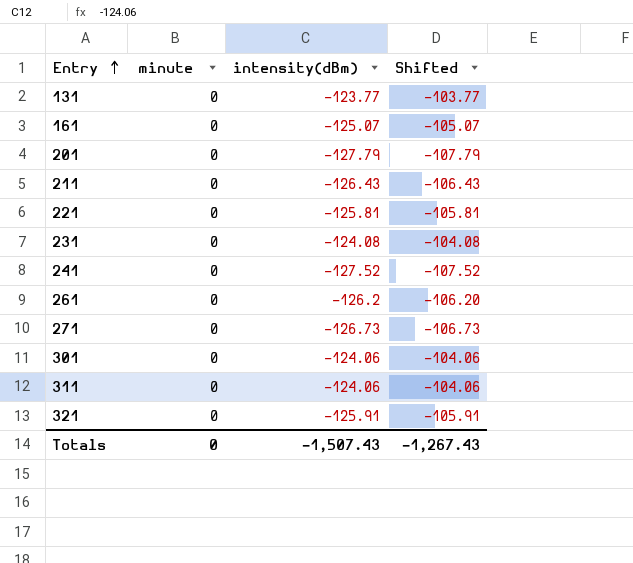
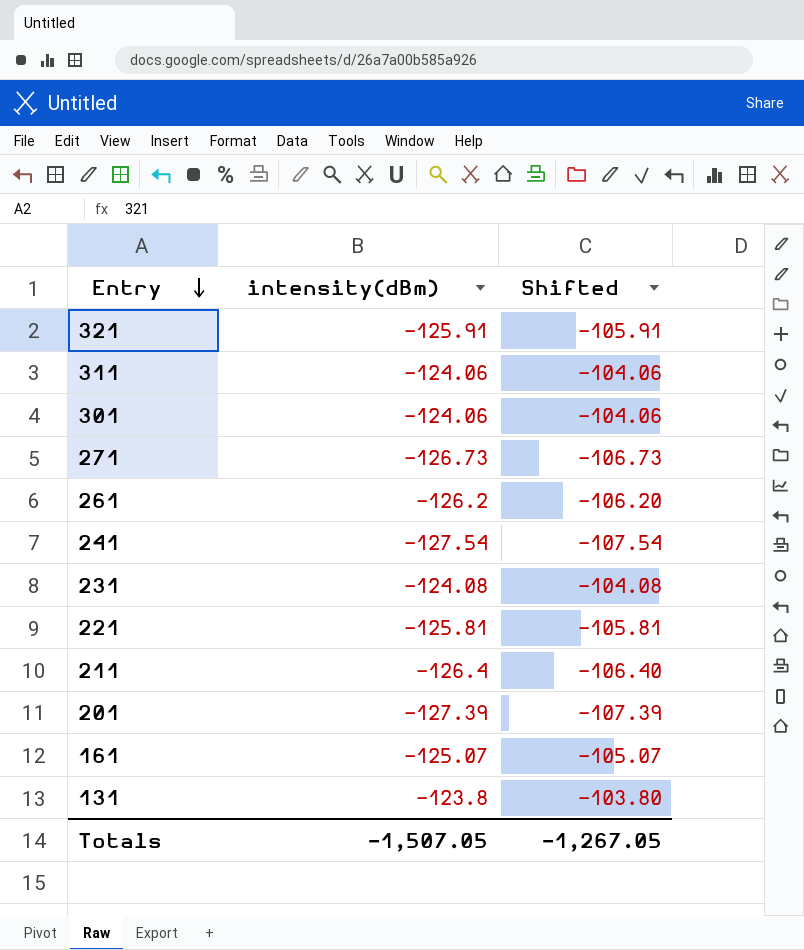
row order: Entry ascending -> Entry descending
column minute | position: 2 -> none
241 | intensity(dBm): -127.52 -> -127.54
241 | Shifted: -107.52 -> -107.54
211 | intensity(dBm): -126.43 -> -126.4
211 | Shifted: -106.43 -> -106.40
201 | intensity(dBm): -127.79 -> -127.39
201 | Shifted: -107.79 -> -107.39
131 | intensity(dBm): -123.77 -> -123.8
131 | Shifted: -103.77 -> -103.80
Totals | intensity(dBm): -1,507.43 -> -1,507.05
Totals | Shifted: -1,267.43 -> -1,267.05

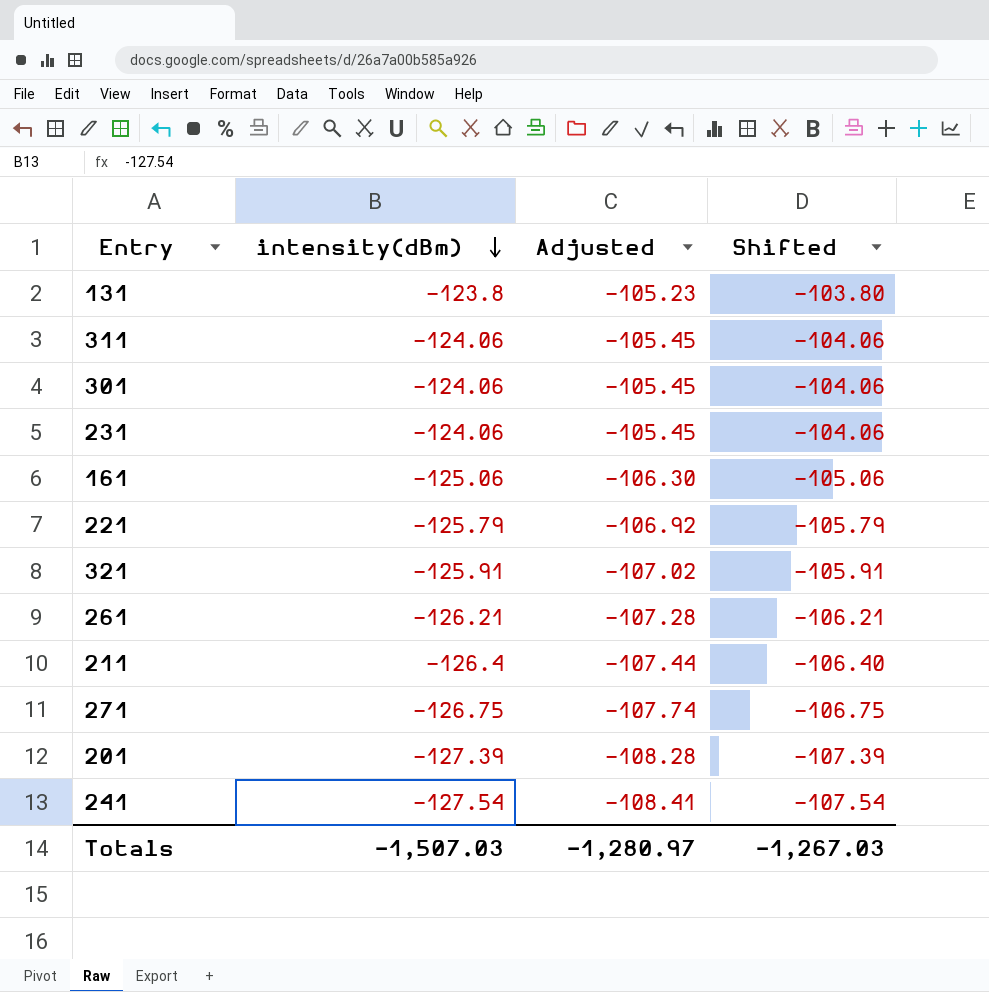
row order: Entry descending -> intensity(dBm) descending
column Adjusted | formula: none -> [intensity(dBm)] * 0.85
231 | intensity(dBm): -124.08 -> -124.06
231 | Shifted: -104.08 -> -104.06
161 | intensity(dBm): -125.07 -> -125.06
161 | Shifted: -105.07 -> -105.06
221 | intensity(dBm): -125.81 -> -125.79
221 | Shifted: -105.81 -> -105.79
261 | intensity(dBm): -126.2 -> -126.21
261 | Shifted: -106.20 -> -106.21
271 | intensity(dBm): -126.73 -> -126.75
271 | Shifted: -106.73 -> -106.75
Totals | intensity(dBm): -1,507.05 -> -1,507.03
Totals | Shifted: -1,267.05 -> -1,267.03

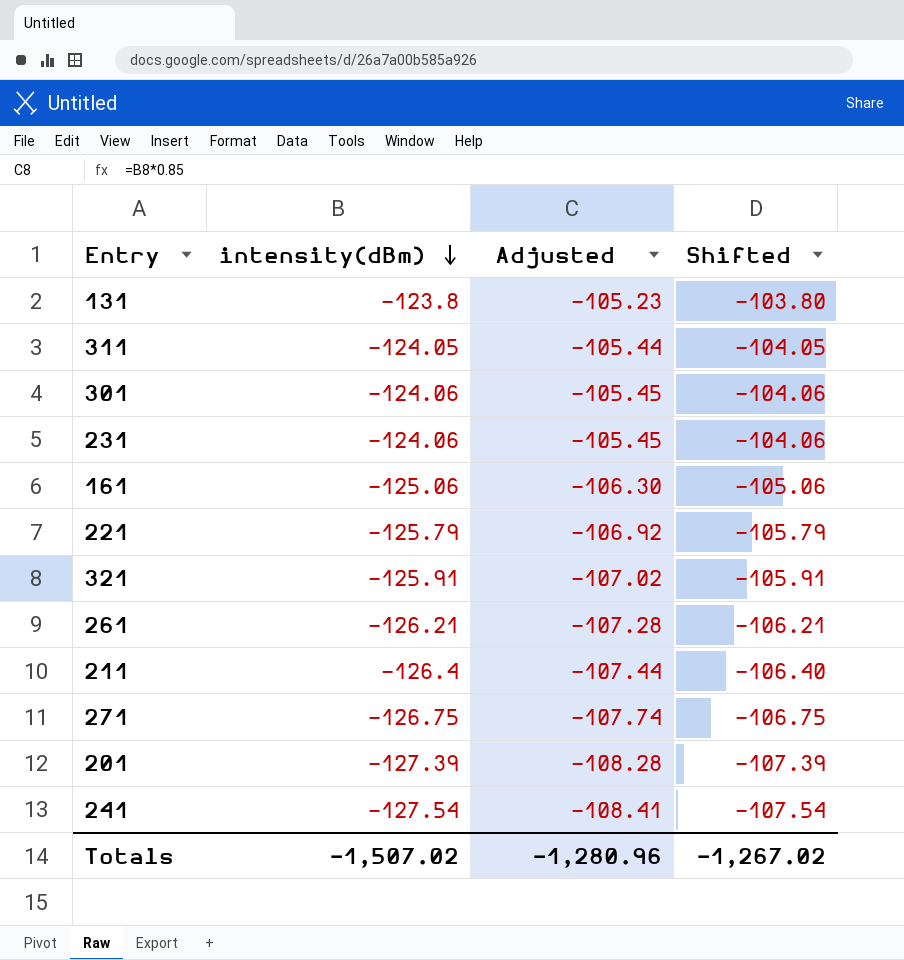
311 | intensity(dBm): -124.06 -> -124.05
311 | Adjusted: -105.45 -> -105.44
311 | Shifted: -104.06 -> -104.05
Totals | intensity(dBm): -1,507.03 -> -1,507.02
Totals | Adjusted: -1,280.97 -> -1,280.96
Totals | Shifted: -1,267.03 -> -1,267.02

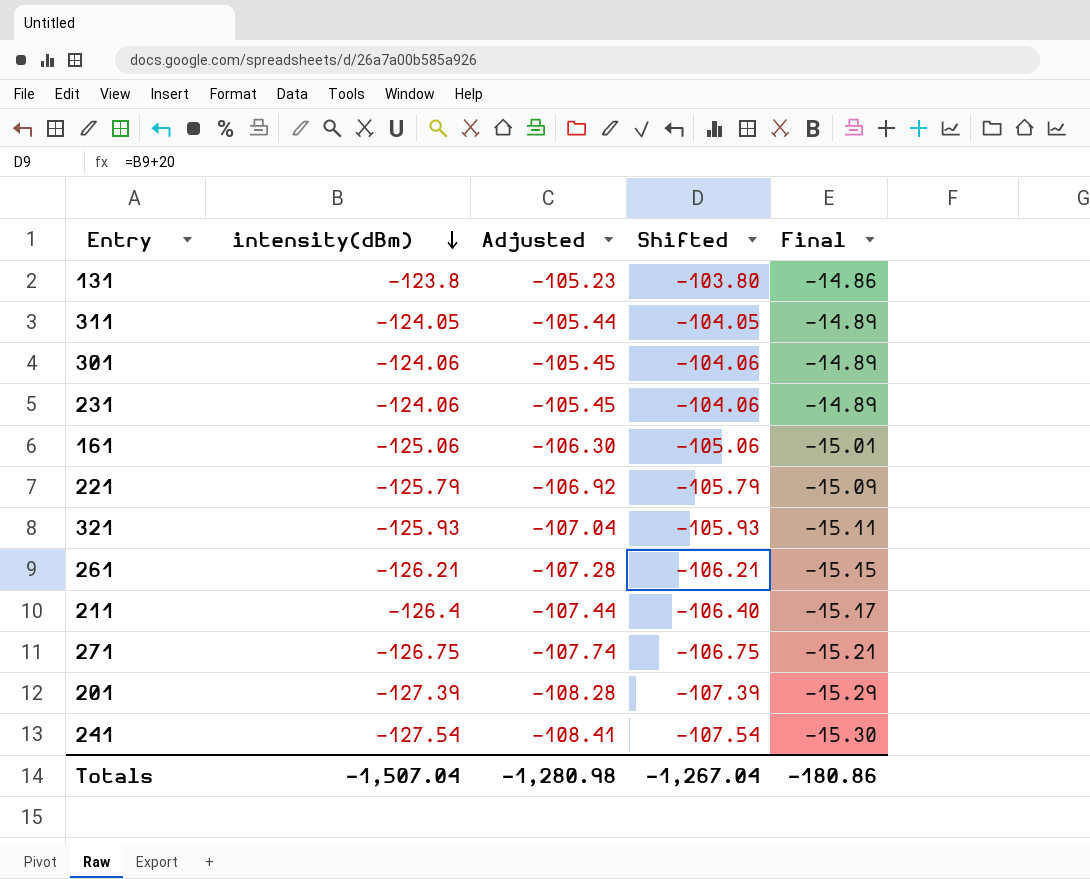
column Final | formula: none -> [intensity(dBm)] * 0.12
321 | intensity(dBm): -125.91 -> -125.93
321 | Adjusted: -107.02 -> -107.04
321 | Shifted: -105.91 -> -105.93
Totals | intensity(dBm): -1,507.02 -> -1,507.04
Totals | Adjusted: -1,280.96 -> -1,280.98
Totals | Shifted: -1,267.02 -> -1,267.04

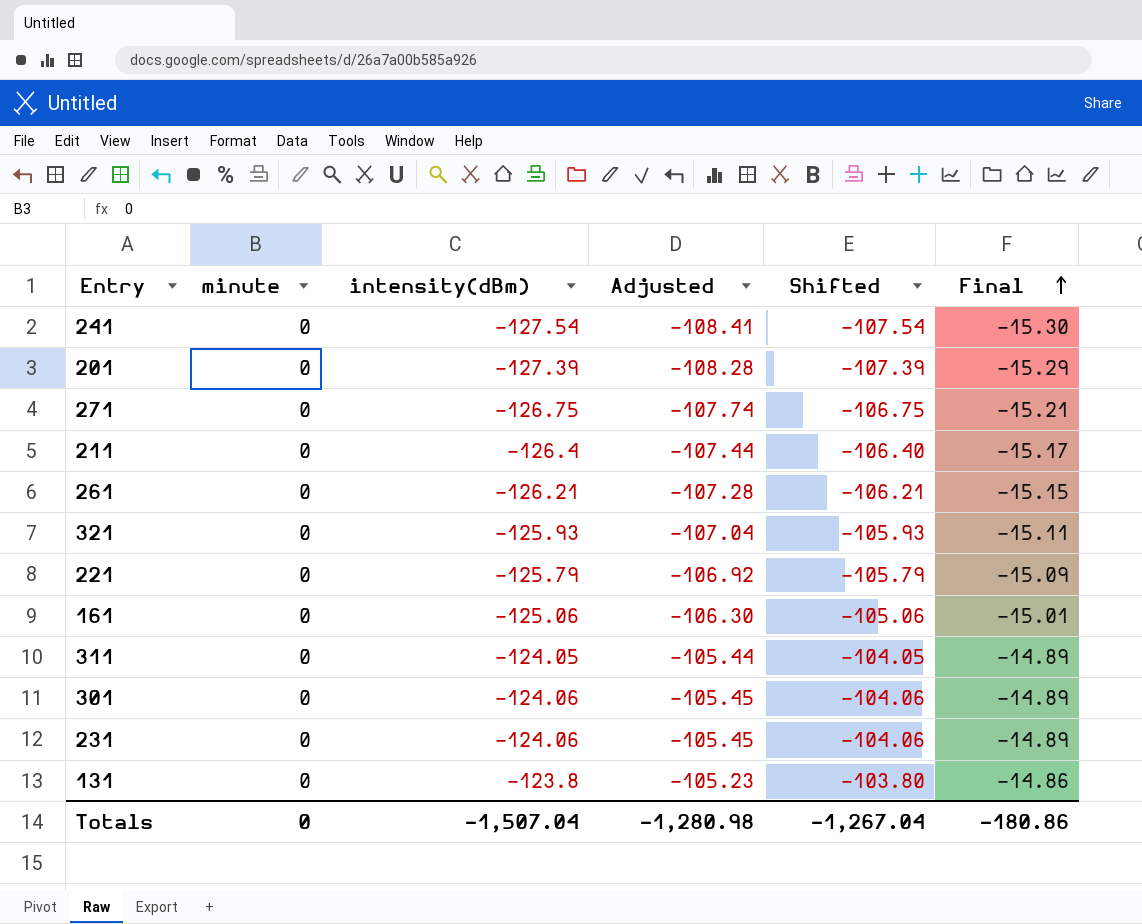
row order: intensity(dBm) descending -> Final ascending
column minute | position: none -> 2

